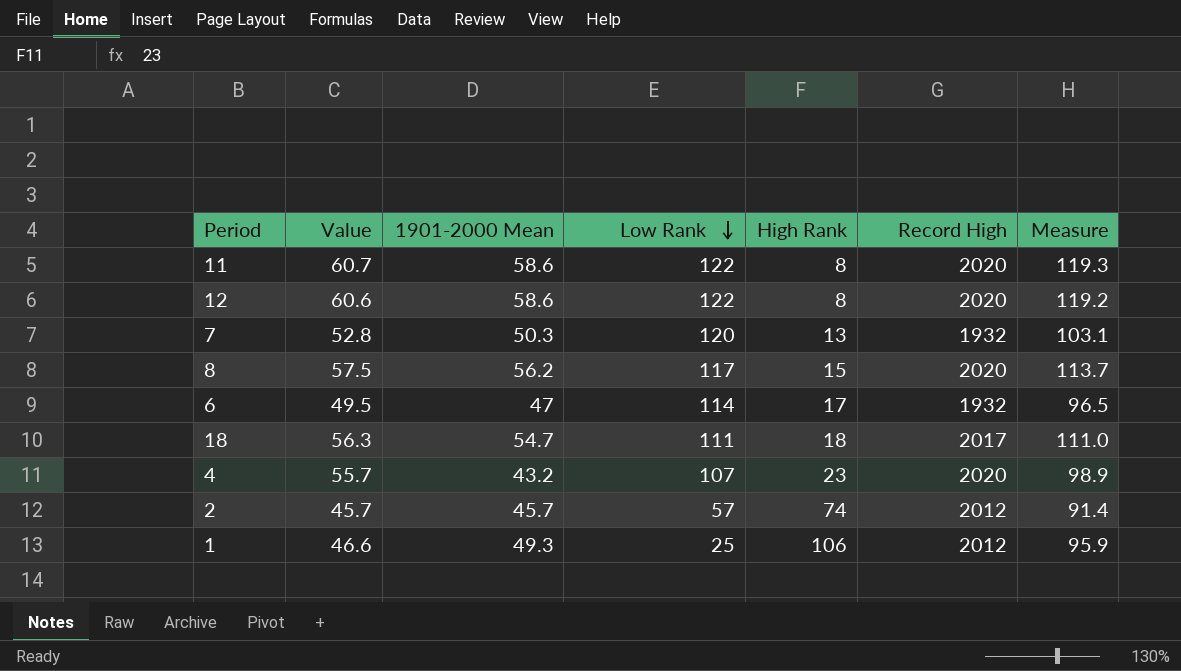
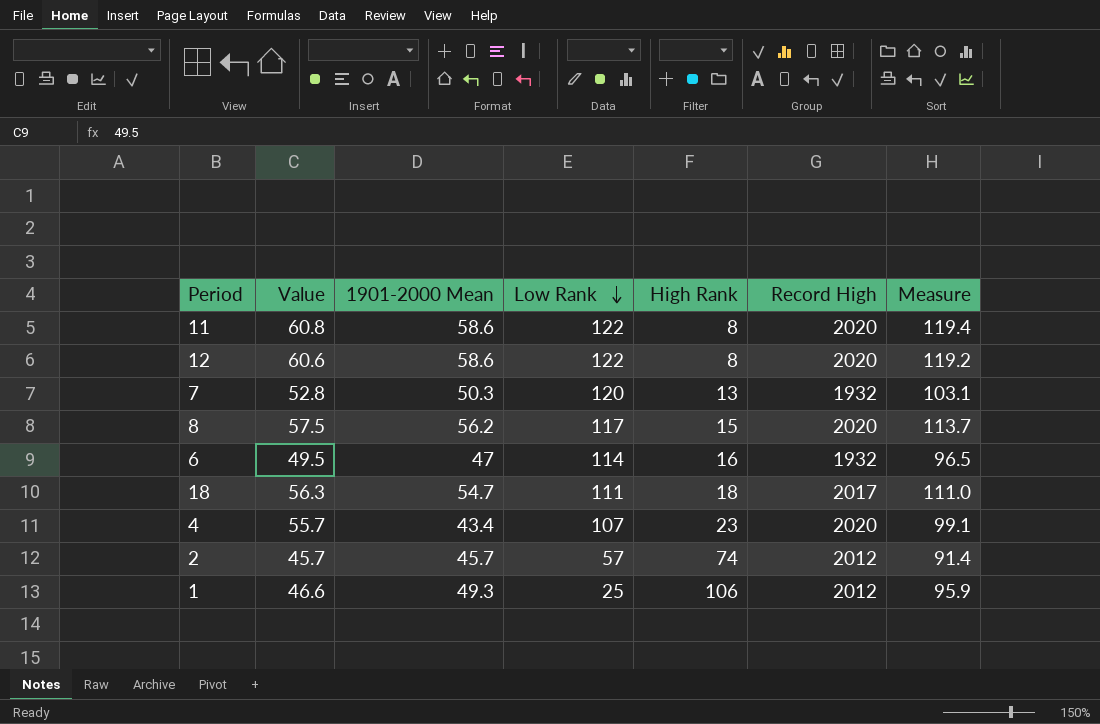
11 | Value: 60.7 -> 60.8
11 | Measure: 119.3 -> 119.4
6 | High Rank: 17 -> 16
4 | 1901-2000 Mean: 43.2 -> 43.4
4 | Measure: 98.9 -> 99.1

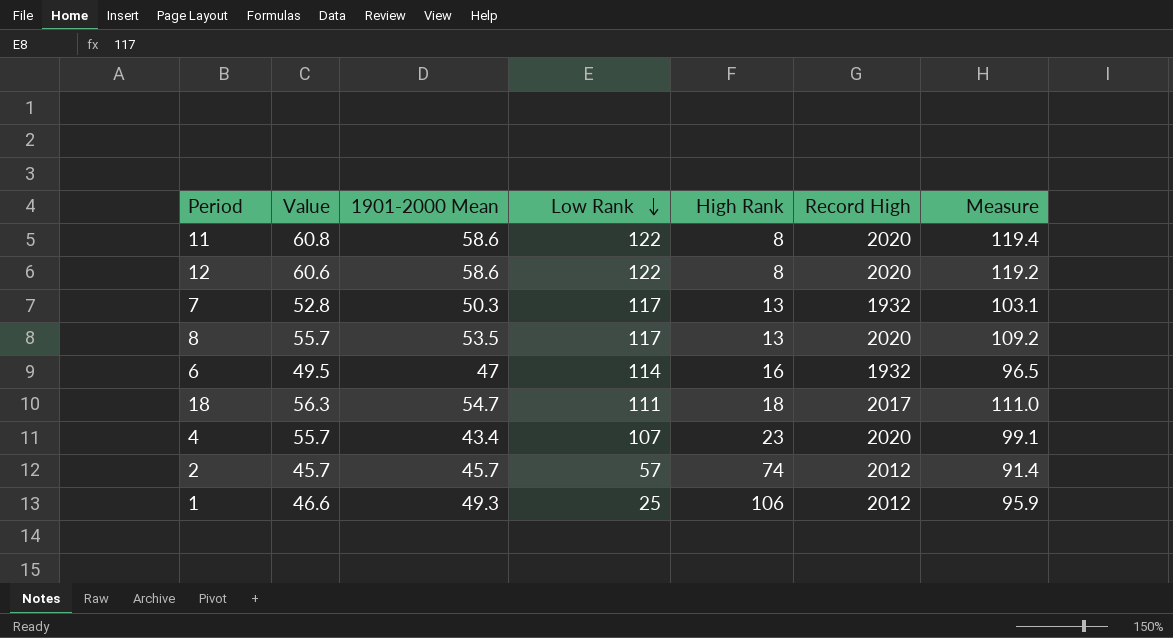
7 | Low Rank: 120 -> 117
8 | Value: 57.5 -> 55.7
8 | 1901-2000 Mean: 56.2 -> 53.5
8 | High Rank: 15 -> 13
8 | Measure: 113.7 -> 109.2

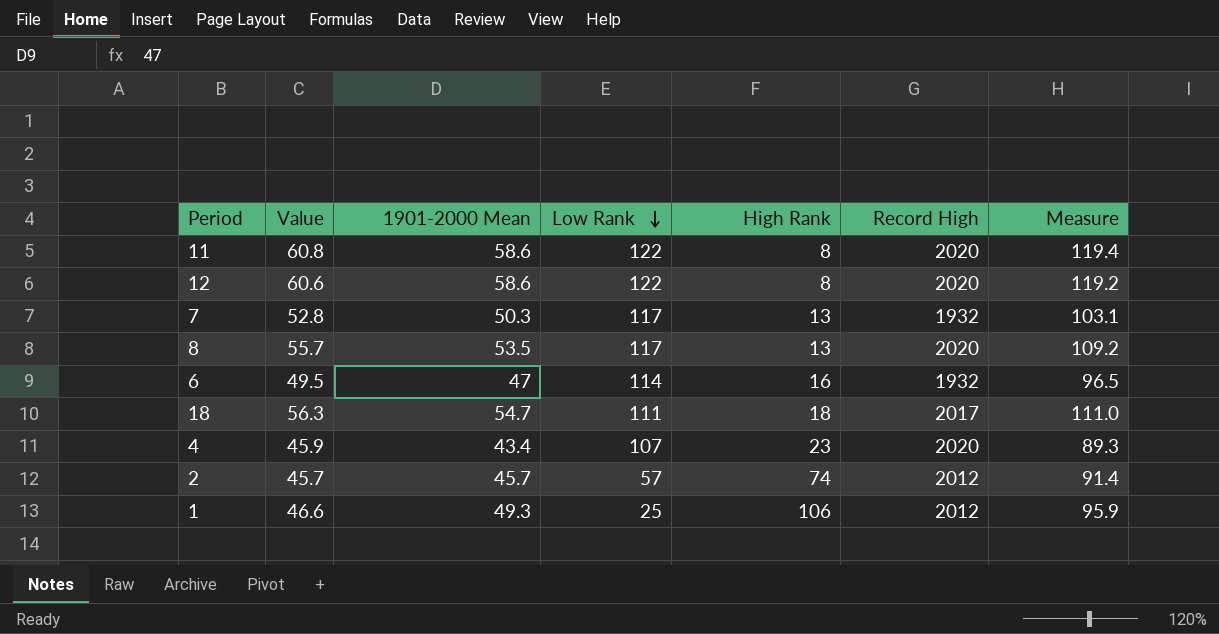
4 | Value: 55.7 -> 45.9
4 | Measure: 99.1 -> 89.3

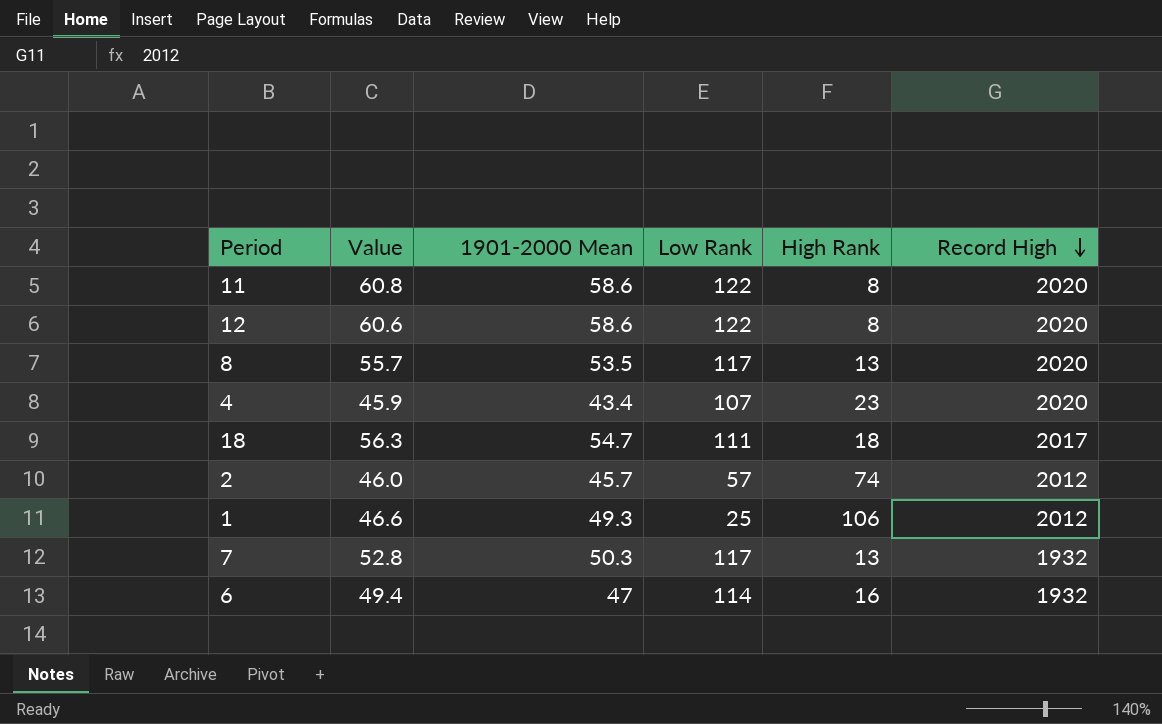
row order: Low Rank descending -> Record High descending
column Measure | formula: [Value] + [1901-2000 Mean] -> none
2 | Value: 45.7 -> 46.0
6 | Value: 49.5 -> 49.4

